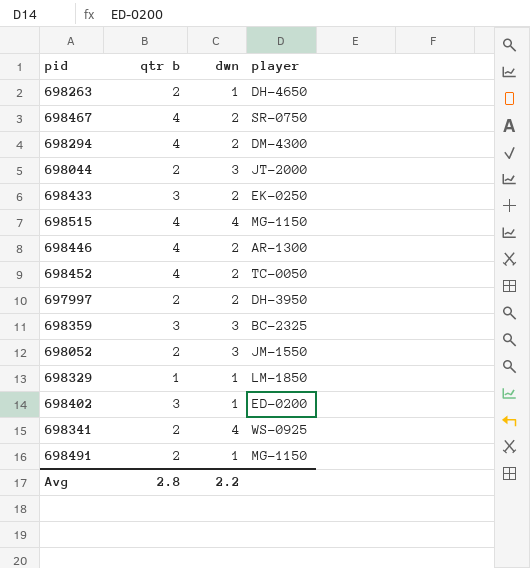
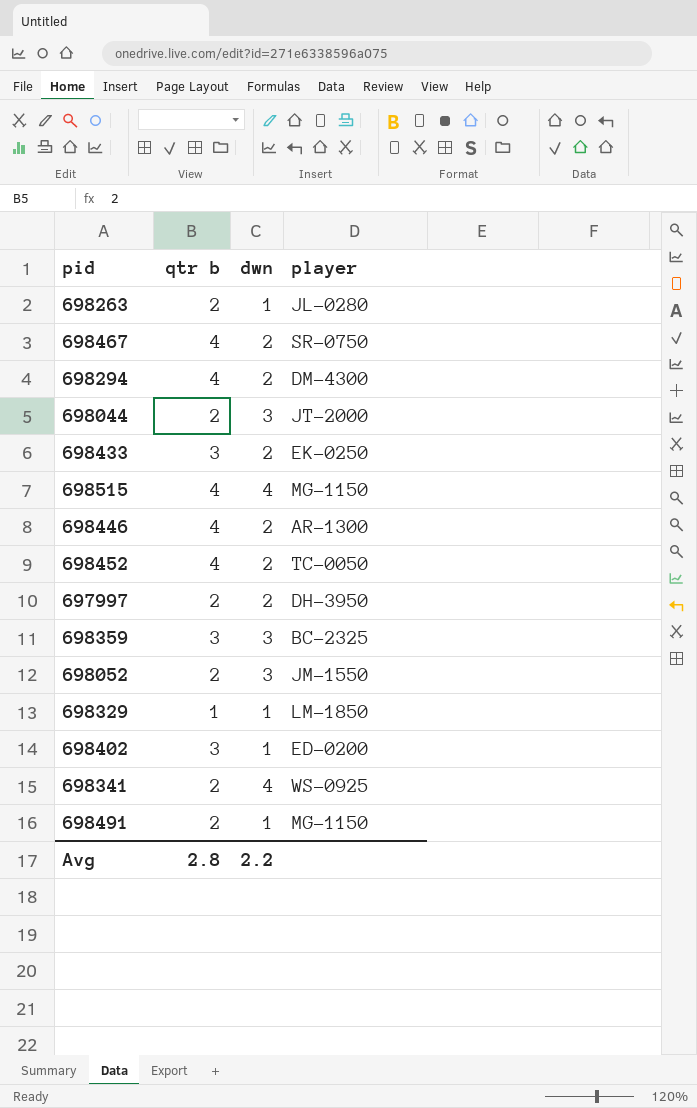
698263 | player: DH-4650 -> JL-0280

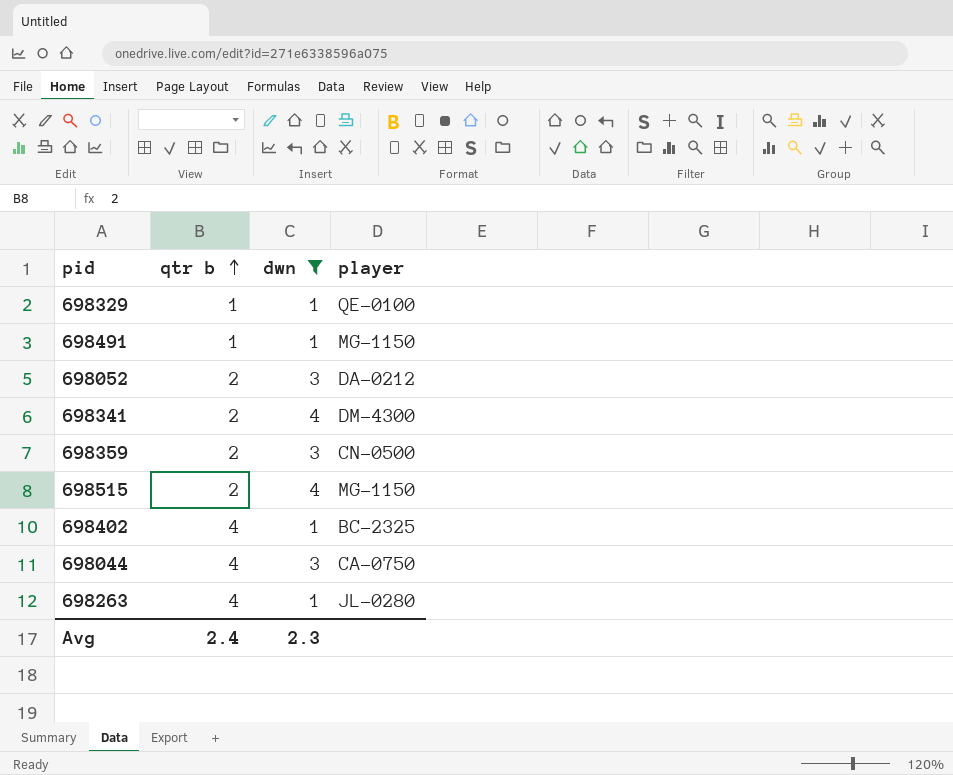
filter: none -> dwn != 2
row order: none -> qtr b ascending
698329 | player: LM-1850 -> QE-0100
698491 | qtr b: 2 -> 1
698052 | player: JM-1550 -> DA-0212
698341 | player: WS-0925 -> DM-4300
698359 | qtr b: 3 -> 2
698359 | player: BC-2325 -> CN-0500
698515 | qtr b: 4 -> 2
698402 | qtr b: 3 -> 4
698402 | player: ED-0200 -> BC-2325
698044 | qtr b: 2 -> 4
698044 | player: JT-2000 -> CA-0750
698263 | qtr b: 2 -> 4
Avg | qtr b: 2.8 -> 2.4
Avg | dwn: 2.2 -> 2.3

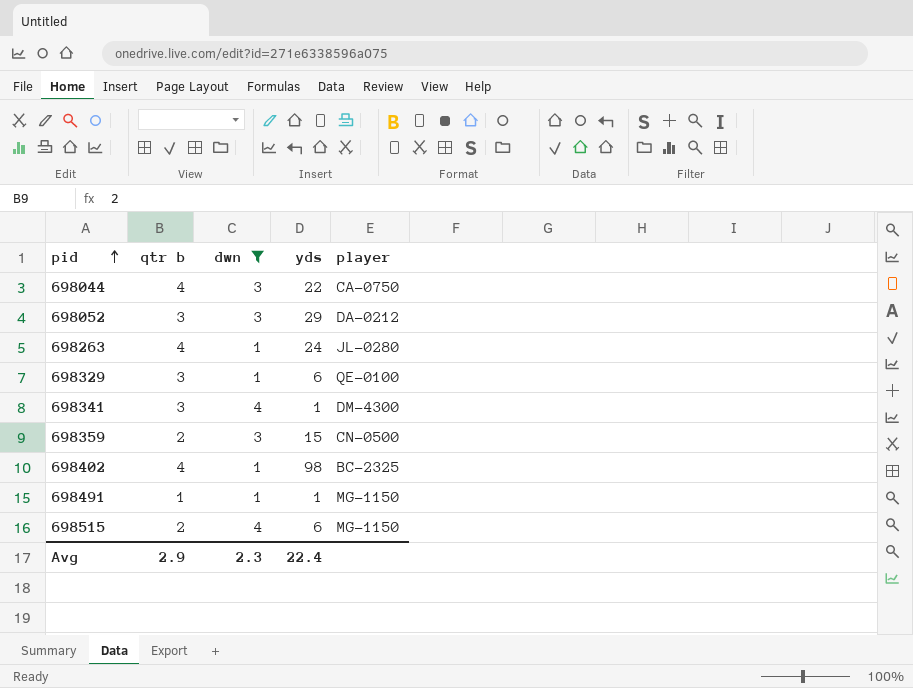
row order: qtr b ascending -> pid ascending
column yds | position: none -> 4
698052 | qtr b: 2 -> 3
698329 | qtr b: 1 -> 3
698341 | qtr b: 2 -> 3
Avg | qtr b: 2.4 -> 2.9

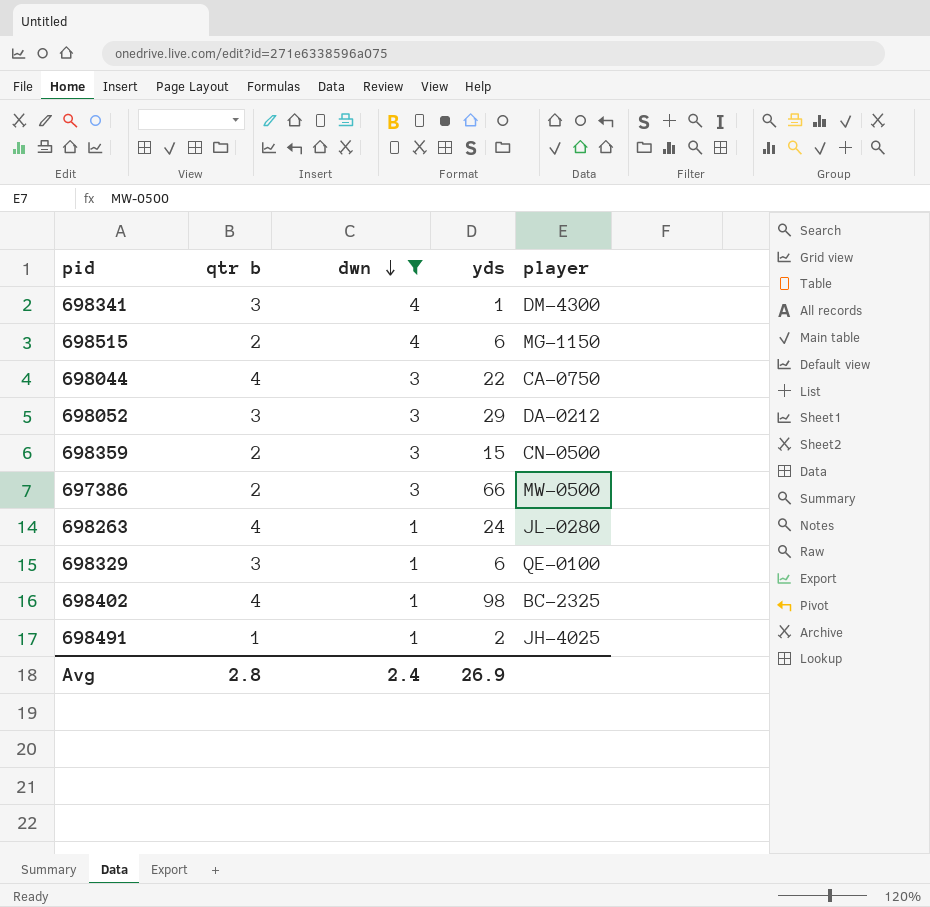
row order: pid ascending -> dwn descending
row 697386: none -> 2 | 3 | 66 | MW-0500
698491 | yds: 1 -> 2
698491 | player: MG-1150 -> JH-4025
Avg | qtr b: 2.9 -> 2.8
Avg | dwn: 2.3 -> 2.4
Avg | yds: 22.4 -> 26.9

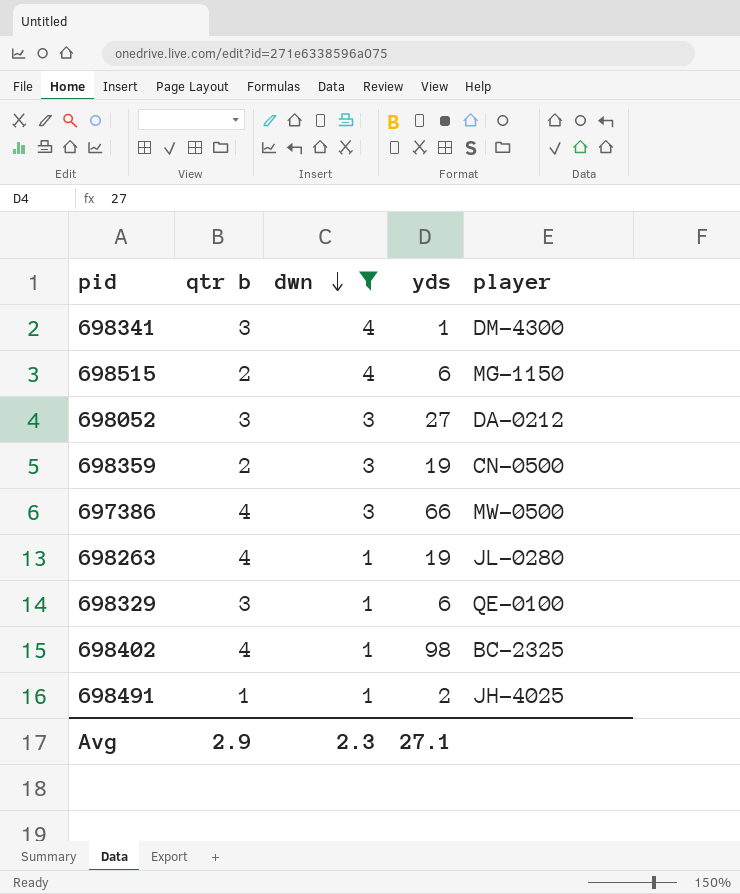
row 698044: 4 | 3 | 22 | CA-0750 -> none
698052 | yds: 29 -> 27
698359 | yds: 15 -> 19
697386 | qtr b: 2 -> 4
698263 | yds: 24 -> 19
Avg | qtr b: 2.8 -> 2.9
Avg | dwn: 2.4 -> 2.3
Avg | yds: 26.9 -> 27.1

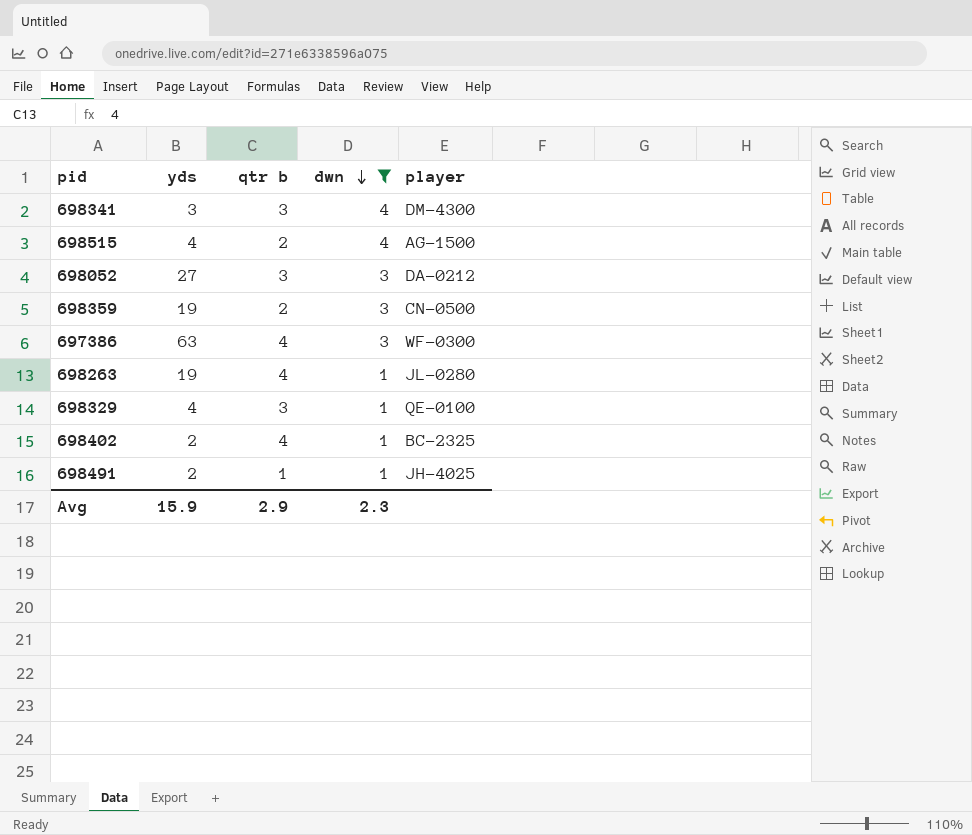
column yds | position: 4 -> 2
698341 | yds: 1 -> 3
698515 | yds: 6 -> 4
698515 | player: MG-1150 -> AG-1500
697386 | yds: 66 -> 63
697386 | player: MW-0500 -> WF-0300
698329 | yds: 6 -> 4
698402 | yds: 98 -> 2
Avg | yds: 27.1 -> 15.9

